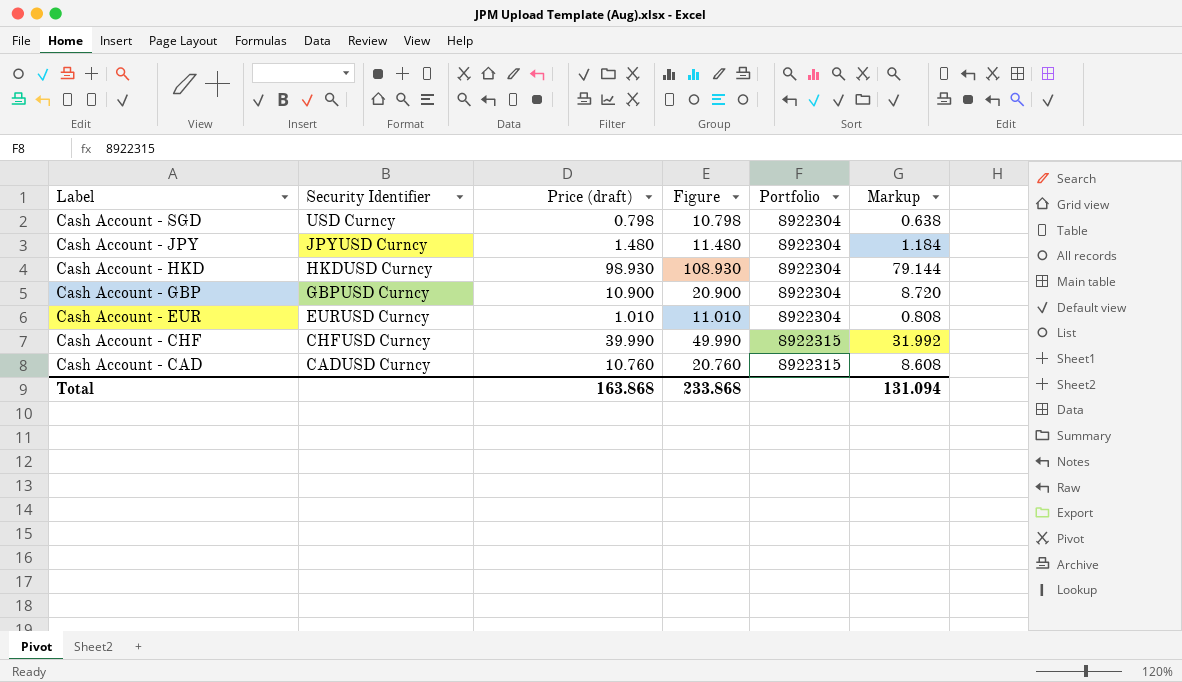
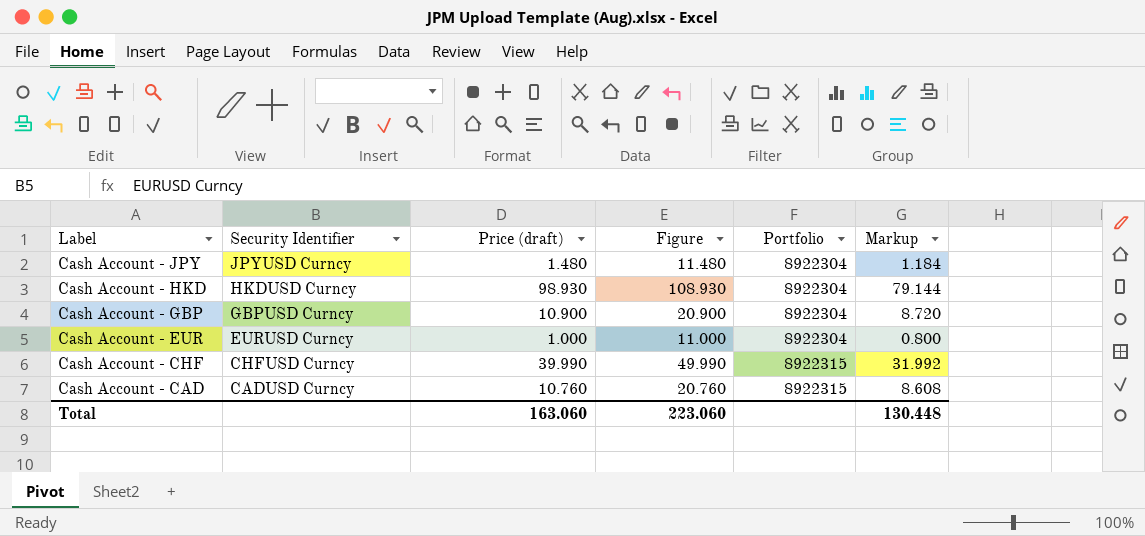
row Cash Account - SGD: USD Curncy | 0.798 | 10.798 | 8922304 | 0.638 -> none
Cash Account - EUR | Price (draft): 1.010 -> 1.000
Cash Account - EUR | Figure: 11.010 -> 11.000
Cash Account - EUR | Markup: 0.808 -> 0.800
Total | Price (draft): 163.868 -> 163.060
Total | Figure: 233.868 -> 223.060
Total | Markup: 131.094 -> 130.448

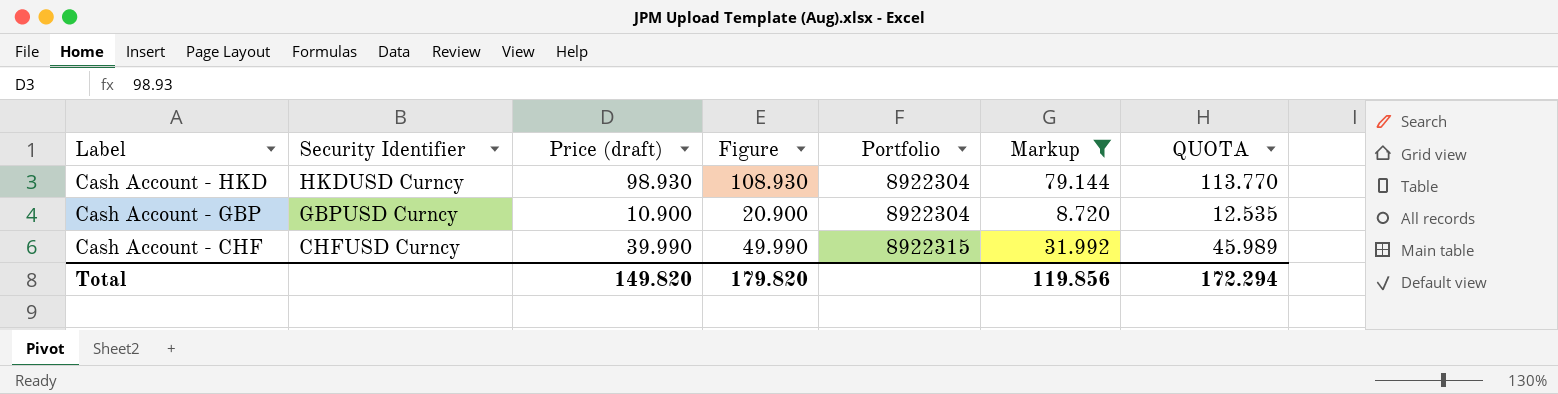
filter: none -> Markup >= 8.720
column QUOTA | formula: none -> [Price (draft)] * 1.15
Total | Price (draft): 163.060 -> 149.820
Total | Figure: 223.060 -> 179.820
Total | Markup: 130.448 -> 119.856

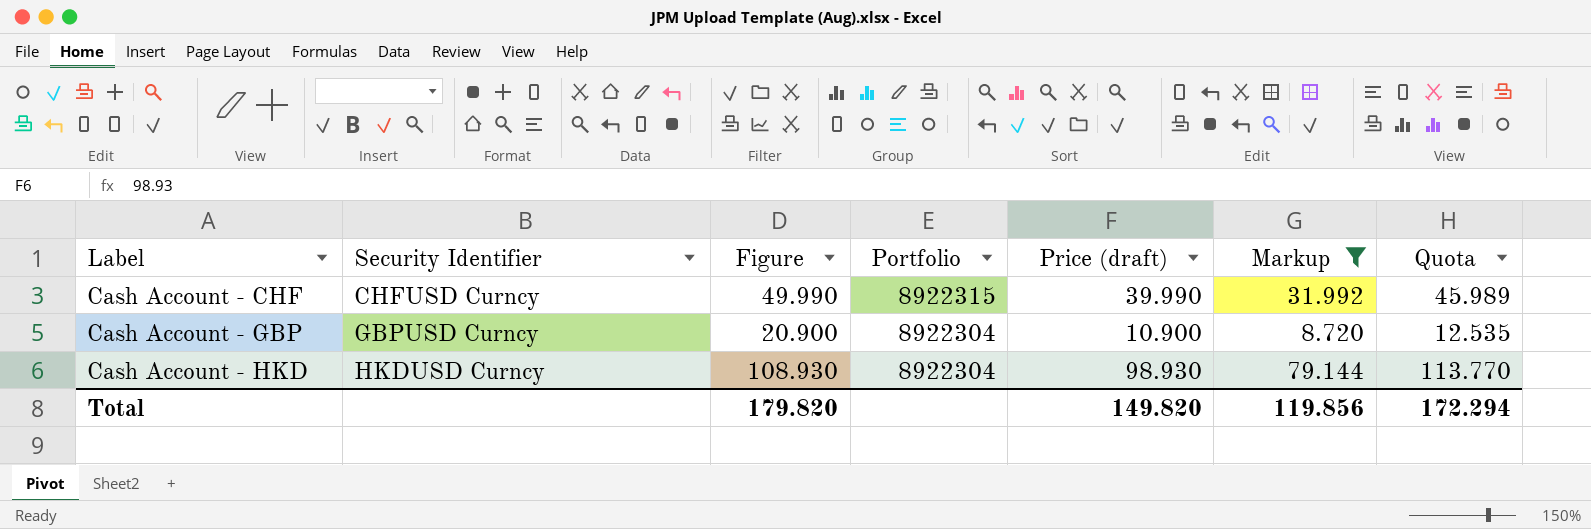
row order: Label descending -> Label ascending
column Price (draft) | position: 3 -> 5
column name: QUOTA -> Quota

